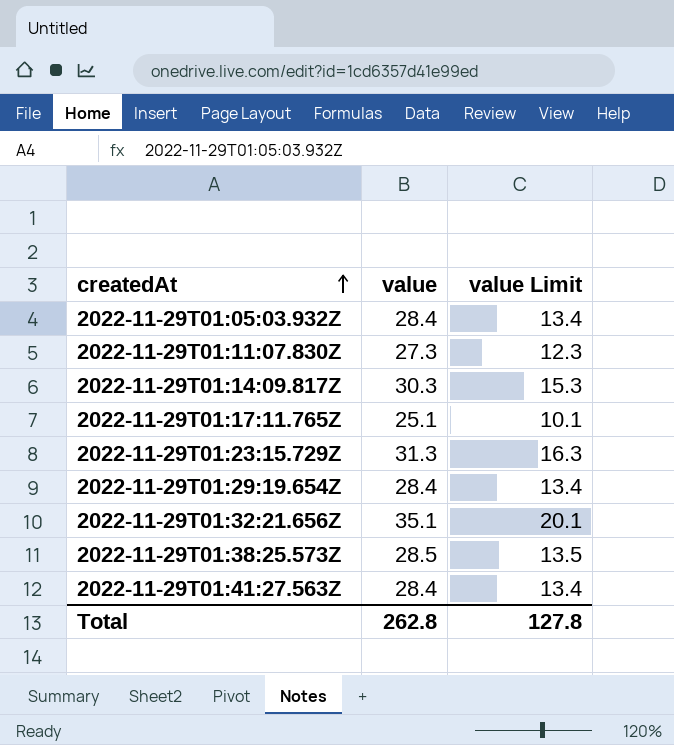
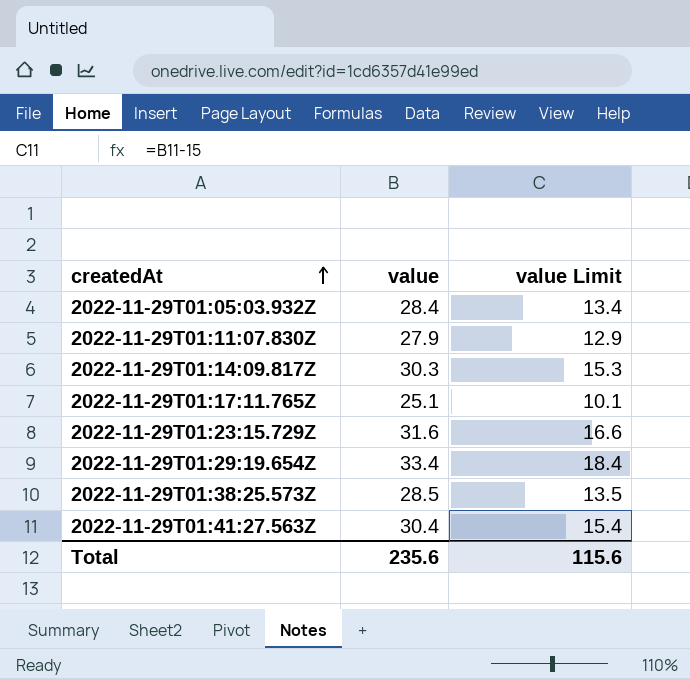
row 2022-11-29T01:32:21.656Z: 35.1 | 20.1 -> none
2022-11-29T01:11:07.830Z | value: 27.3 -> 27.9
2022-11-29T01:11:07.830Z | value Limit: 12.3 -> 12.9
2022-11-29T01:23:15.729Z | value: 31.3 -> 31.6
2022-11-29T01:23:15.729Z | value Limit: 16.3 -> 16.6
2022-11-29T01:29:19.654Z | value: 28.4 -> 33.4
2022-11-29T01:29:19.654Z | value Limit: 13.4 -> 18.4
2022-11-29T01:41:27.563Z | value: 28.4 -> 30.4
2022-11-29T01:41:27.563Z | value Limit: 13.4 -> 15.4
Total | value: 262.8 -> 235.6
Total | value Limit: 127.8 -> 115.6

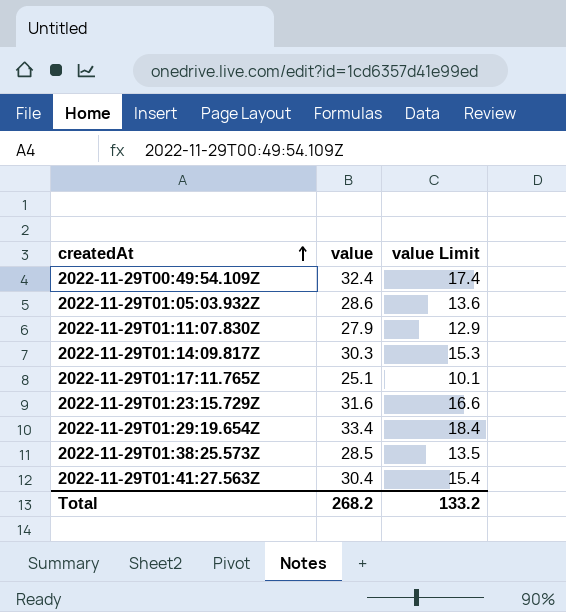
row 2022-11-29T00:49:54.109Z: none -> 32.4 | 17.4
2022-11-29T01:05:03.932Z | value: 28.4 -> 28.6
2022-11-29T01:05:03.932Z | value Limit: 13.4 -> 13.6
Total | value: 235.6 -> 268.2
Total | value Limit: 115.6 -> 133.2

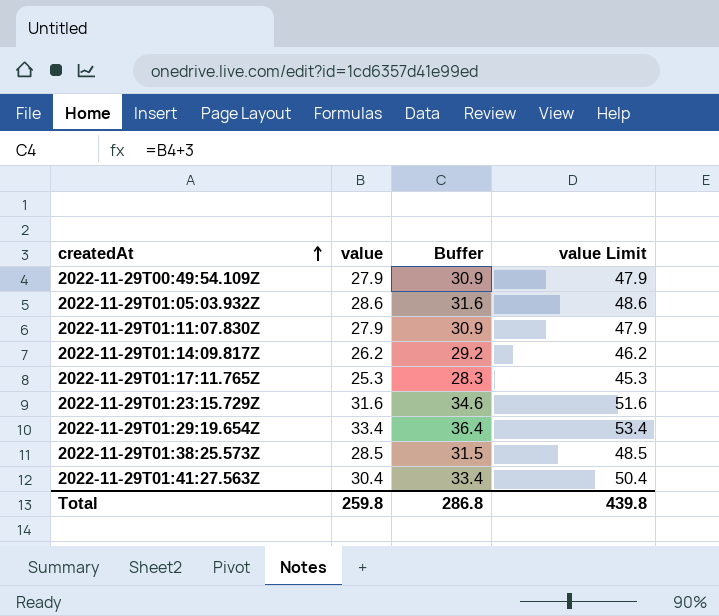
column Buffer | formula: none -> [value] + 3
column value Limit | formula: [value] - 15 -> [value] + 20
2022-11-29T00:49:54.109Z | value: 32.4 -> 27.9
2022-11-29T01:14:09.817Z | value: 30.3 -> 26.2
2022-11-29T01:17:11.765Z | value: 25.1 -> 25.3
Total | value: 268.2 -> 259.8
Total | value Limit: 133.2 -> 439.8

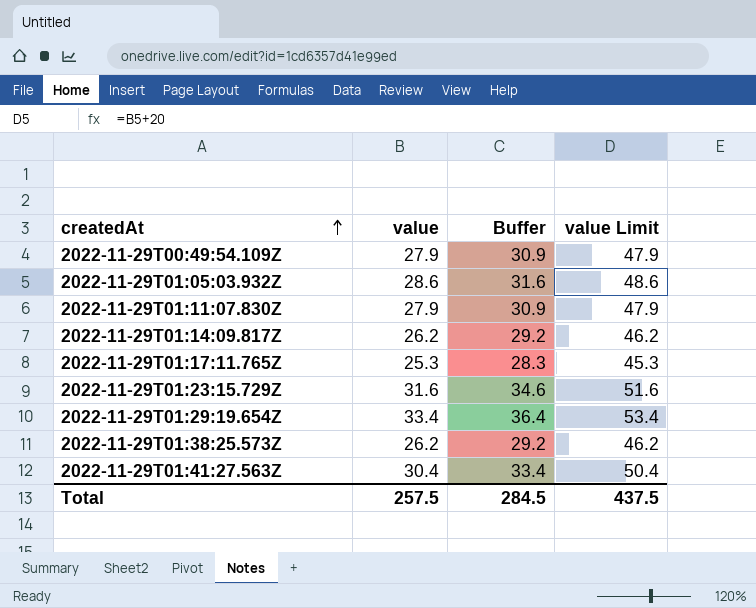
2022-11-29T01:38:25.573Z | value: 28.5 -> 26.2
2022-11-29T01:38:25.573Z | Buffer: 31.5 -> 29.2
2022-11-29T01:38:25.573Z | value Limit: 48.5 -> 46.2
Total | value: 259.8 -> 257.5
Total | Buffer: 286.8 -> 284.5
Total | value Limit: 439.8 -> 437.5

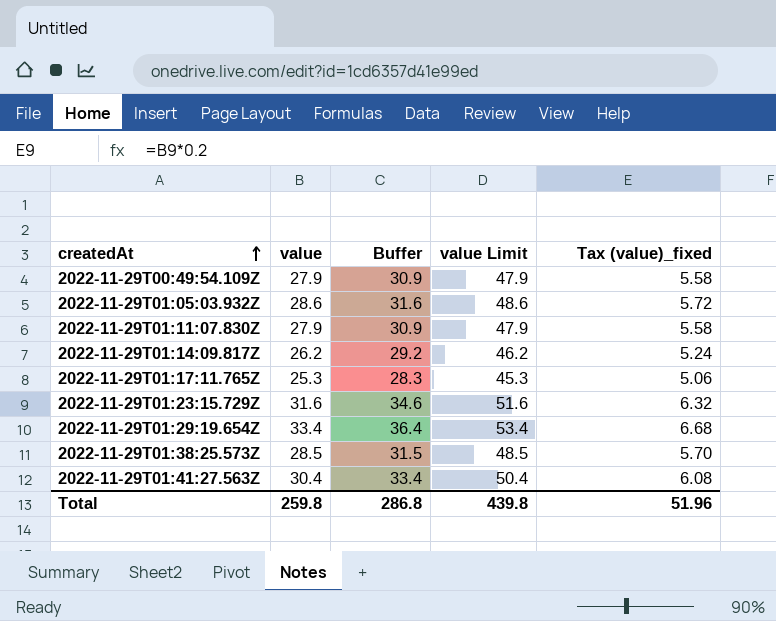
column Tax (value)_fixed | formula: none -> [value] * 0.2
2022-11-29T01:38:25.573Z | value: 26.2 -> 28.5
2022-11-29T01:38:25.573Z | Buffer: 29.2 -> 31.5
2022-11-29T01:38:25.573Z | value Limit: 46.2 -> 48.5
Total | value: 257.5 -> 259.8
Total | Buffer: 284.5 -> 286.8
Total | value Limit: 437.5 -> 439.8

